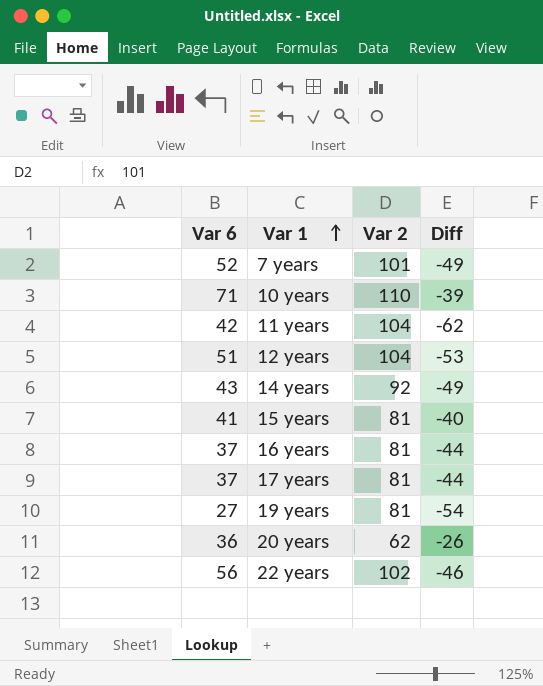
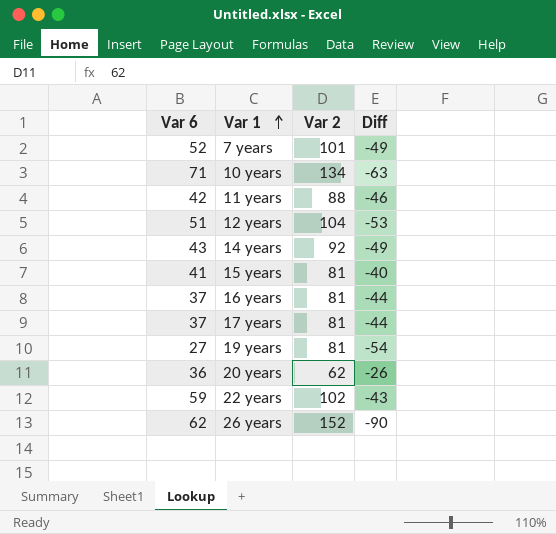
10 years | Var 2: 110 -> 134
10 years | Diff: -39 -> -63
11 years | Var 2: 104 -> 88
11 years | Diff: -62 -> -46
22 years | Var 6: 56 -> 59
22 years | Diff: -46 -> -43
row 26 years: none -> 62 | 152 | -90

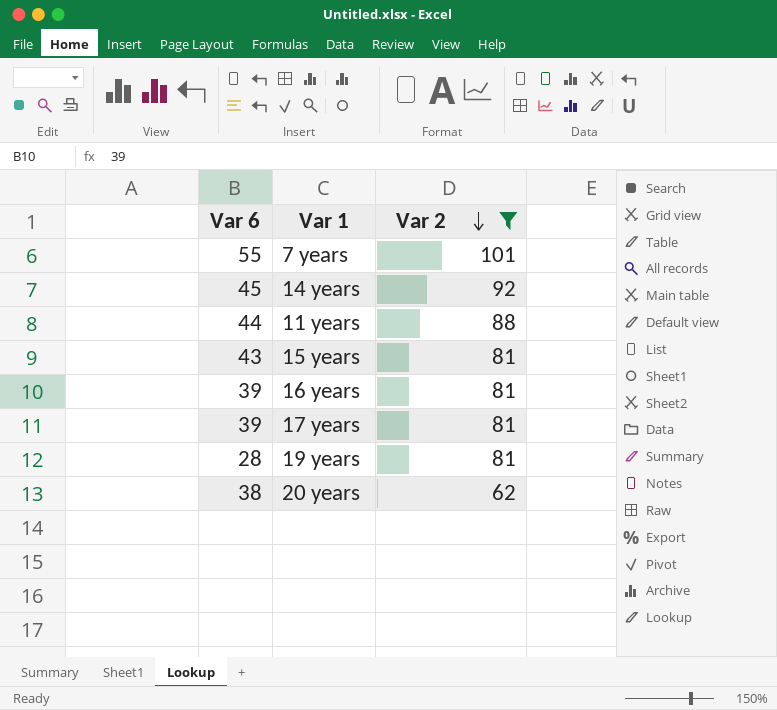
filter: none -> Var 2 <= 101
row order: Var 1 ascending -> Var 2 descending
column Diff | formula: [Var 6] - [Var 2] -> none
7 years | Var 6: 52 -> 55
14 years | Var 6: 43 -> 45
11 years | Var 6: 42 -> 44
15 years | Var 6: 41 -> 43
16 years | Var 6: 37 -> 39
17 years | Var 6: 37 -> 39
19 years | Var 6: 27 -> 28
20 years | Var 6: 36 -> 38

